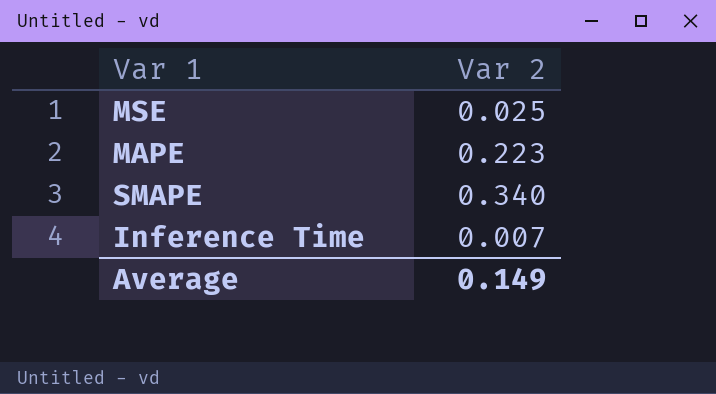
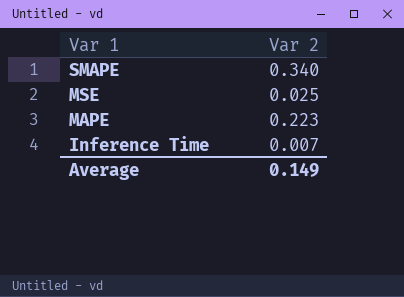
row order: none -> Var 1 descending

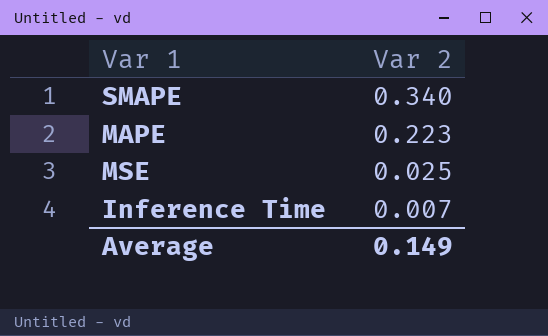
row order: Var 1 descending -> Var 2 descending

